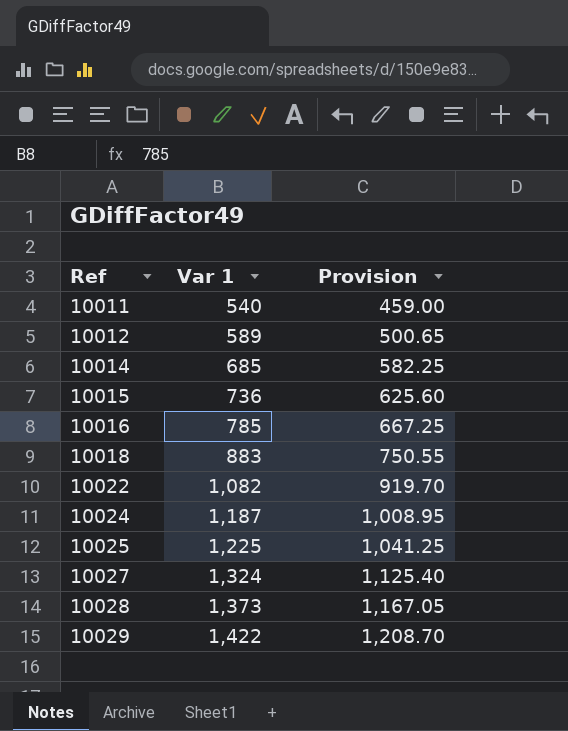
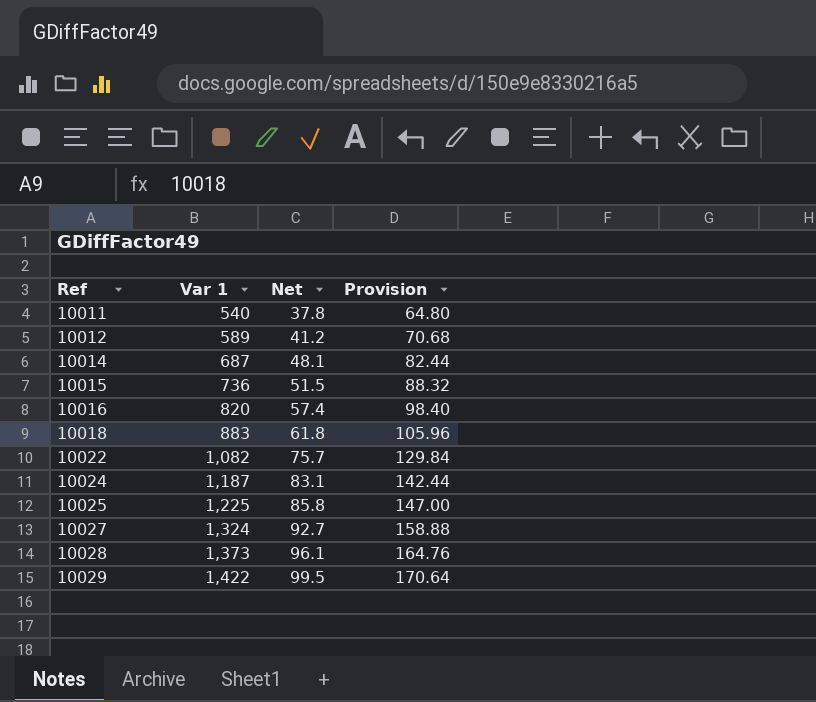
column Net | formula: none -> [Var 1] * 0.07
column Provision | formula: [Var 1] * 0.85 -> [Var 1] * 0.12
10014 | Var 1: 685 -> 687
10016 | Var 1: 785 -> 820

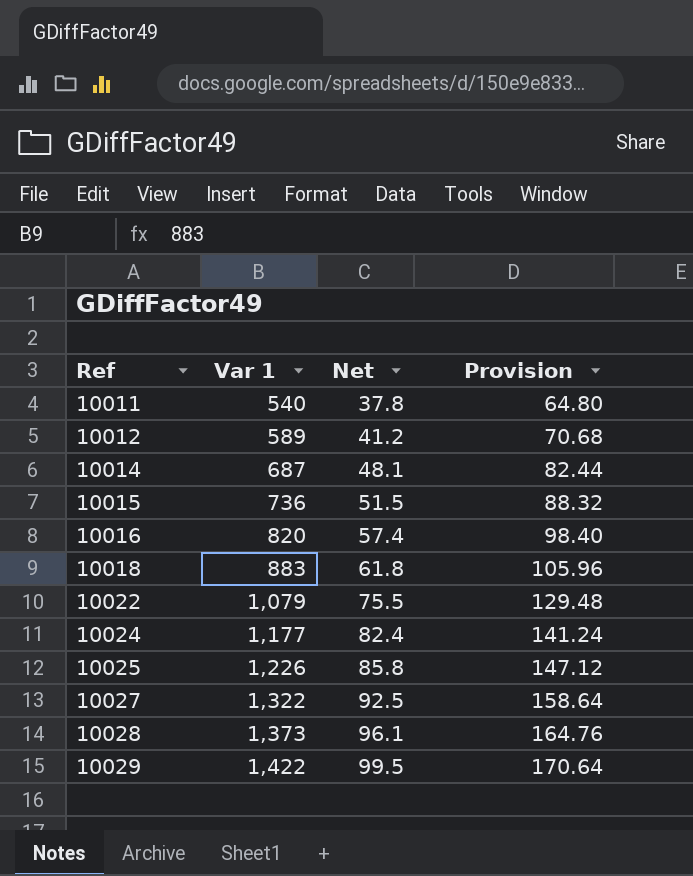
10022 | Var 1: 1,082 -> 1,079
10022 | Net: 75.7 -> 75.5
10022 | Provision: 129.84 -> 129.48
10024 | Var 1: 1,187 -> 1,177
10024 | Net: 83.1 -> 82.4
10024 | Provision: 142.44 -> 141.24
10025 | Var 1: 1,225 -> 1,226
10025 | Provision: 147.00 -> 147.12
10027 | Var 1: 1,324 -> 1,322
10027 | Net: 92.7 -> 92.5
10027 | Provision: 158.88 -> 158.64

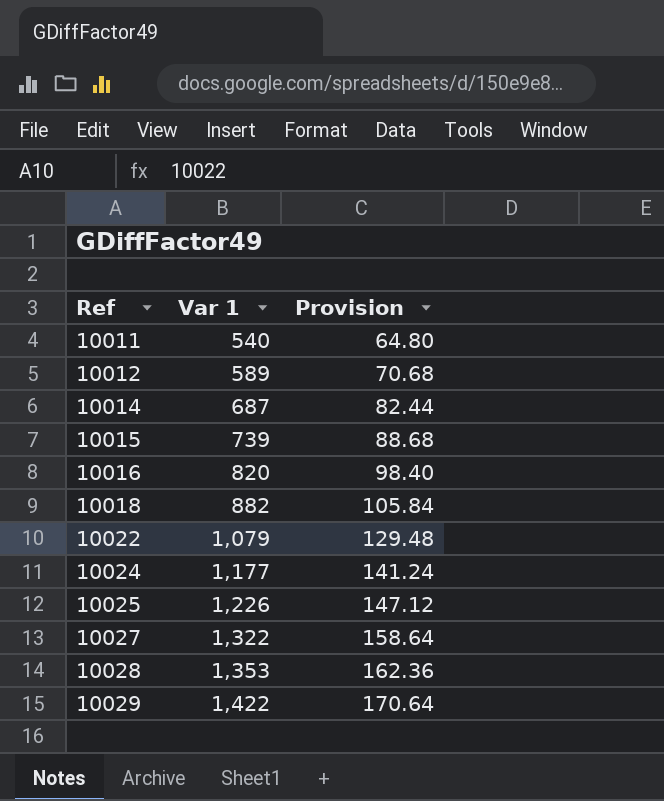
column Net | formula: [Var 1] * 0.07 -> none
10015 | Var 1: 736 -> 739
10015 | Provision: 88.32 -> 88.68
10018 | Var 1: 883 -> 882
10018 | Provision: 105.96 -> 105.84
10028 | Var 1: 1,373 -> 1,353
10028 | Provision: 164.76 -> 162.36

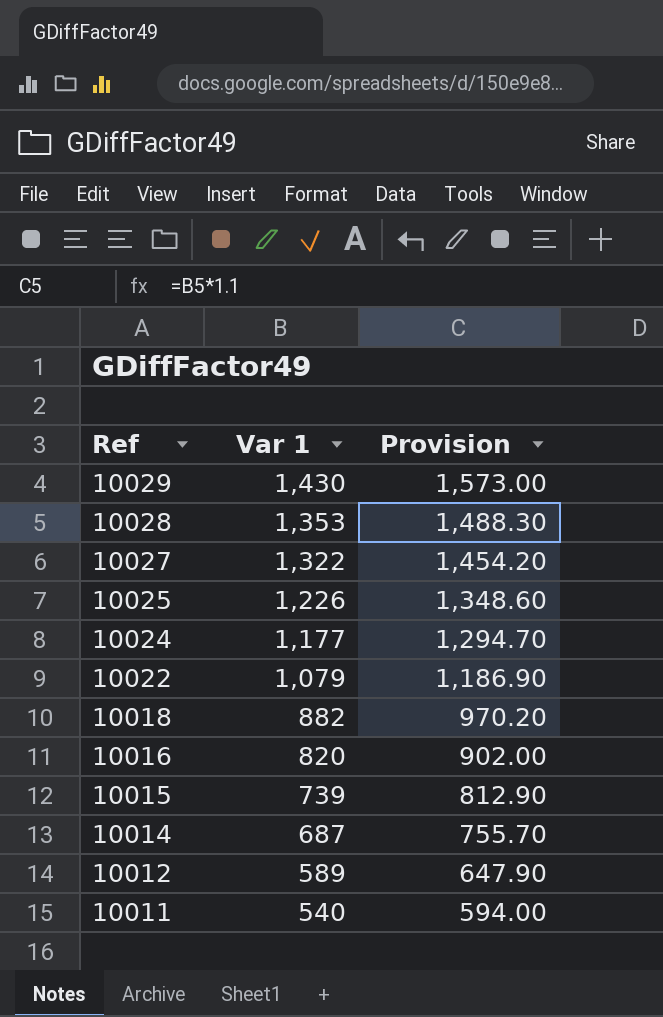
row order: Ref ascending -> Ref descending
column Provision | formula: [Var 1] * 0.12 -> [Var 1] * 1.1
10029 | Var 1: 1,422 -> 1,430

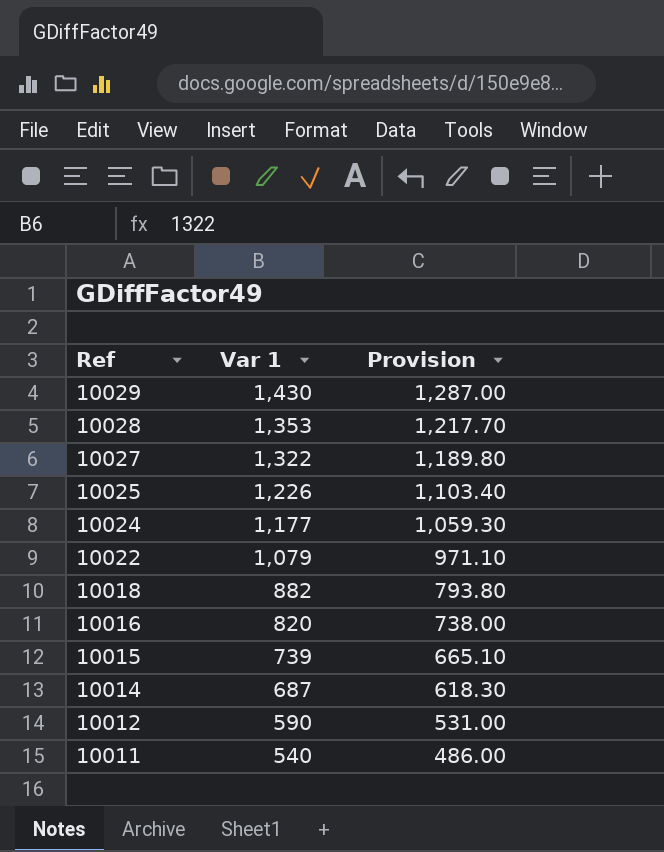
column Provision | formula: [Var 1] * 1.1 -> [Var 1] * 0.9
10012 | Var 1: 589 -> 590

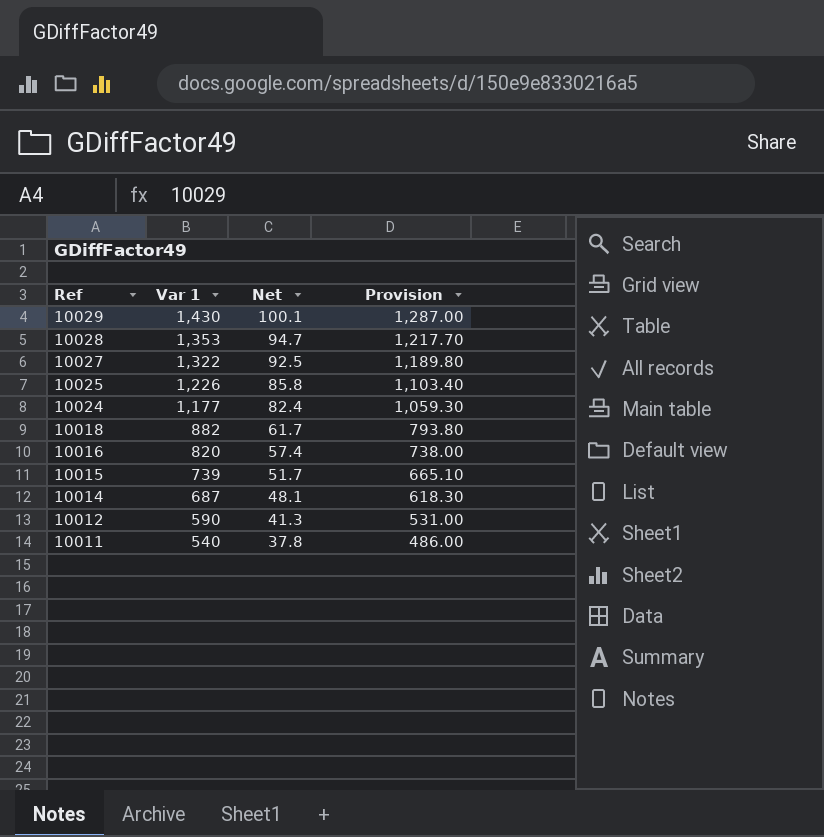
column Net | formula: none -> [Var 1] * 0.07
row 10022: 1,079 | 971.10 -> none

